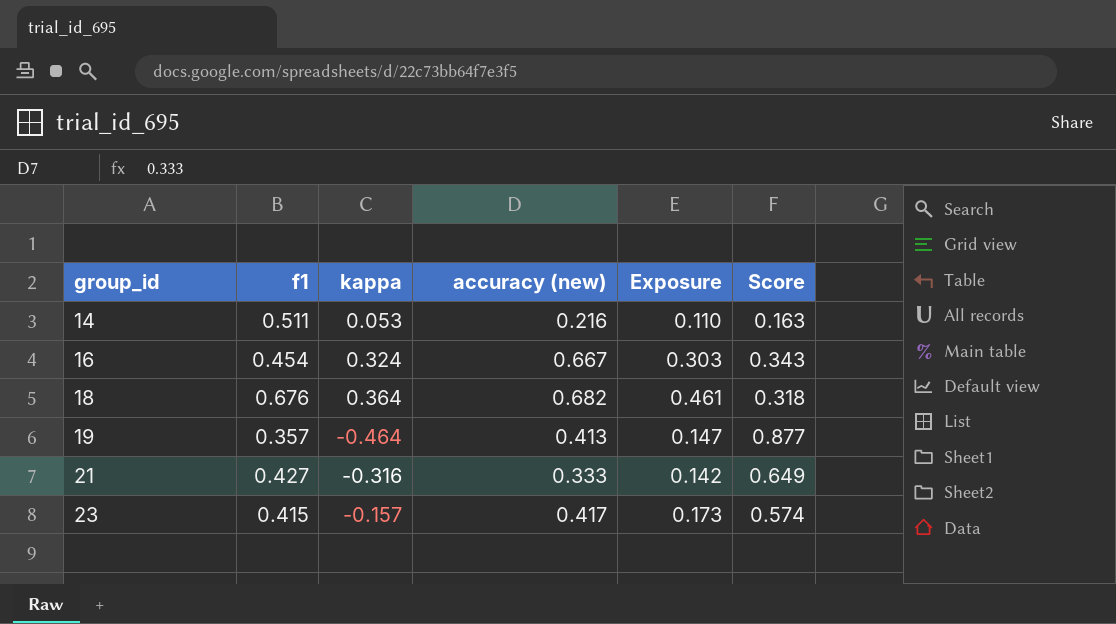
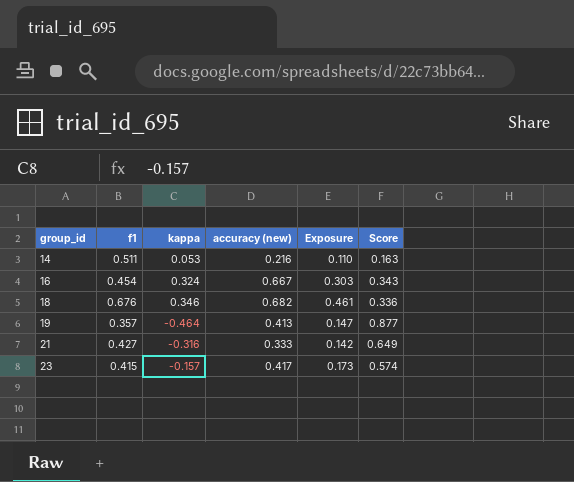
18 | kappa: 0.364 -> 0.346
18 | Score: 0.318 -> 0.336

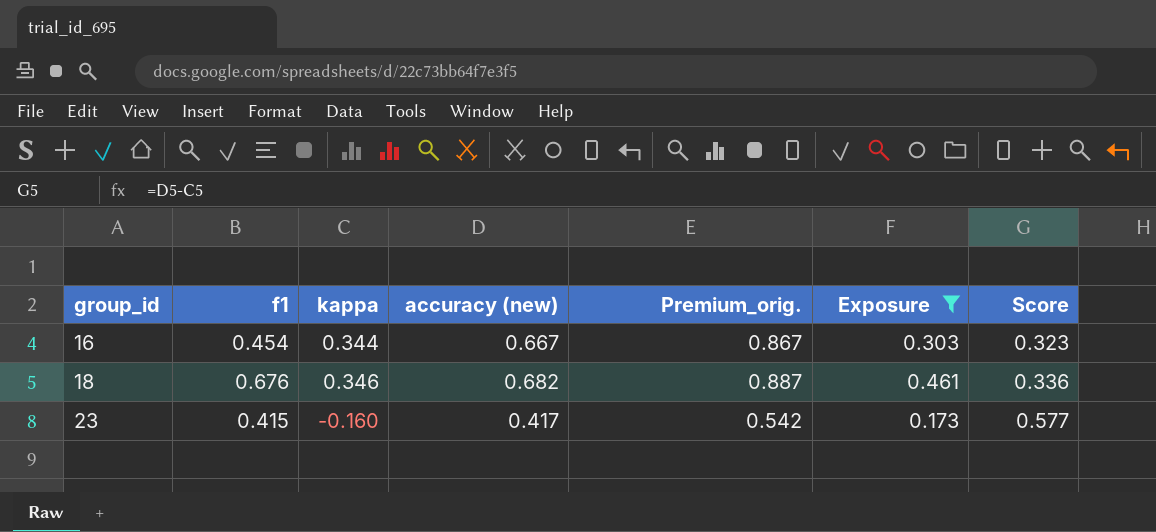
filter: none -> Exposure >= 0.173
column Premium_orig. | formula: none -> [accuracy (new)] * 1.3
16 | kappa: 0.324 -> 0.344
16 | Score: 0.343 -> 0.323
23 | kappa: -0.157 -> -0.160
23 | Score: 0.574 -> 0.577

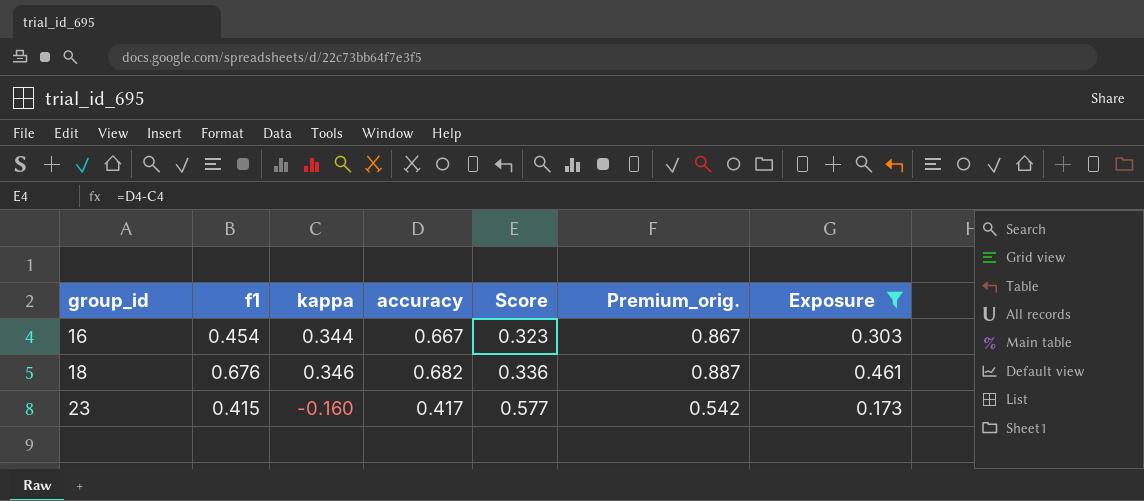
column name: accuracy (new) -> accuracy
column Score | position: 7 -> 5

